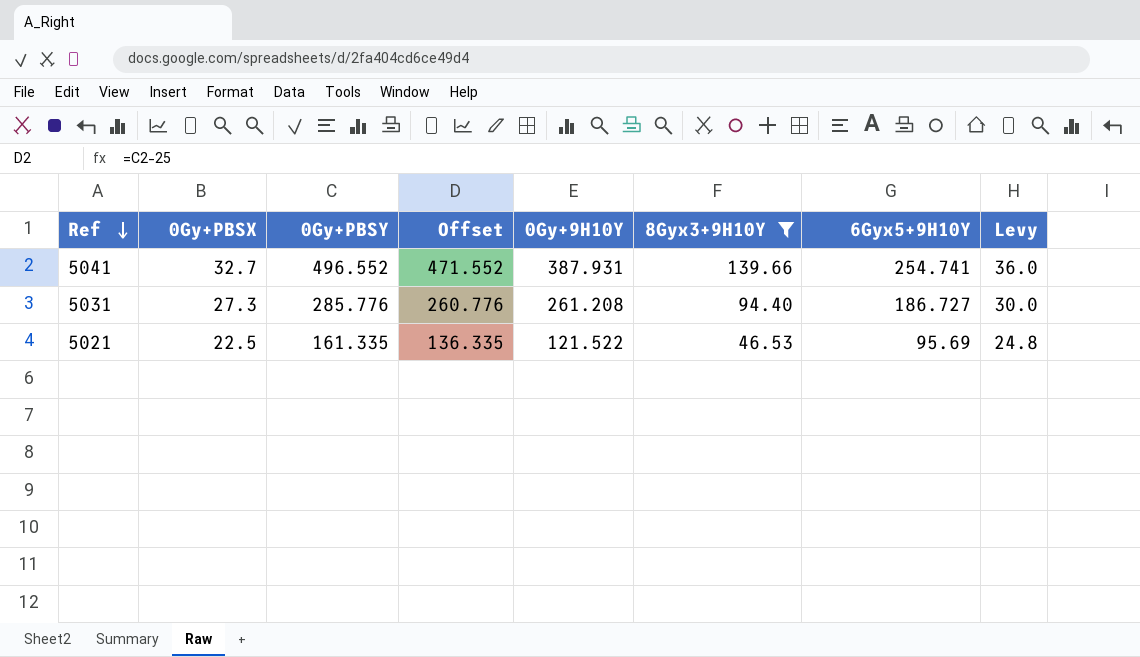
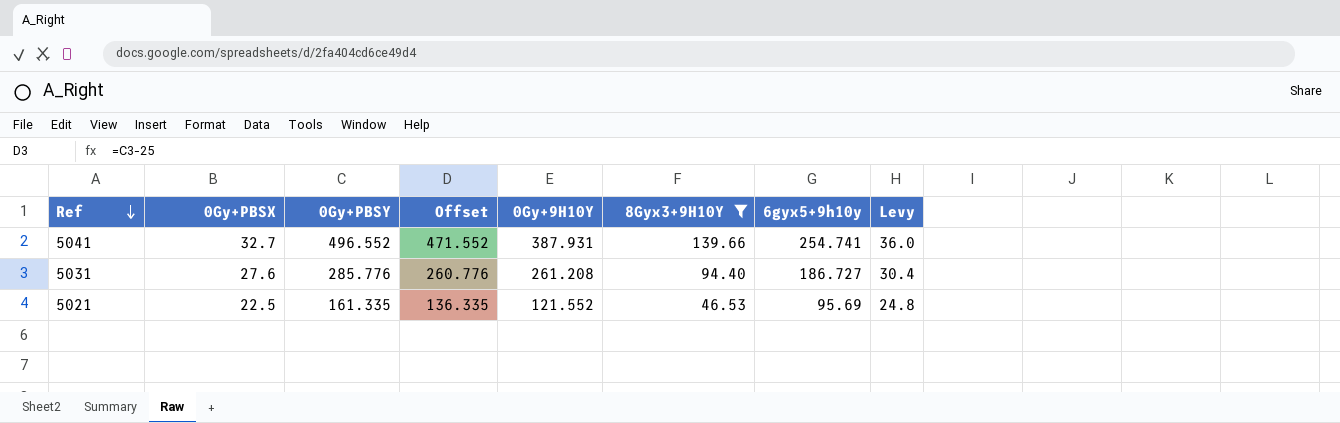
column name: 6Gyx5+9H10Y -> 6gyx5+9h10y
5031 | 0Gy+PBSX: 27.3 -> 27.6
5031 | Levy: 30.0 -> 30.4
5021 | 0Gy+9H10Y: 121.522 -> 121.552

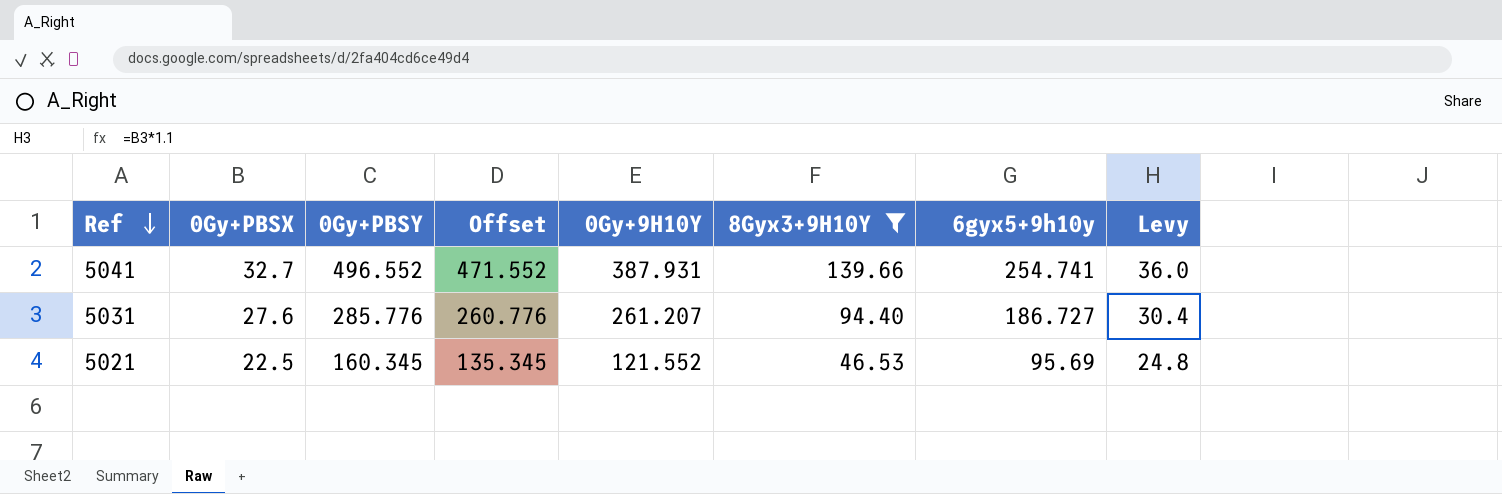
5031 | 0Gy+9H10Y: 261.208 -> 261.207
5021 | 0Gy+PBSY: 161.335 -> 160.345
5021 | Offset: 136.335 -> 135.345

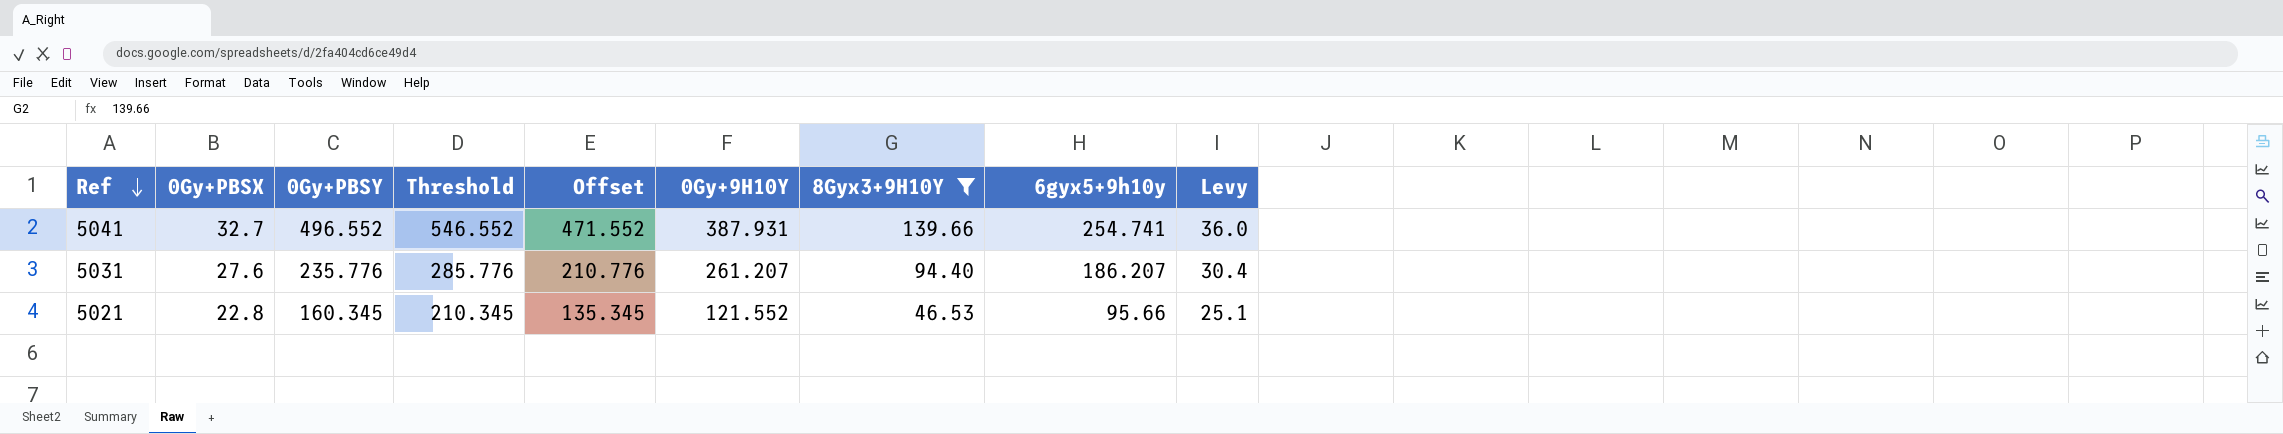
column Threshold | formula: none -> [0Gy+PBSY] + 50
5031 | 0Gy+PBSY: 285.776 -> 235.776
5031 | Offset: 260.776 -> 210.776
5031 | 6gyx5+9h10y: 186.727 -> 186.207
5021 | 0Gy+PBSX: 22.5 -> 22.8
5021 | 6gyx5+9h10y: 95.69 -> 95.66
5021 | Levy: 24.8 -> 25.1

